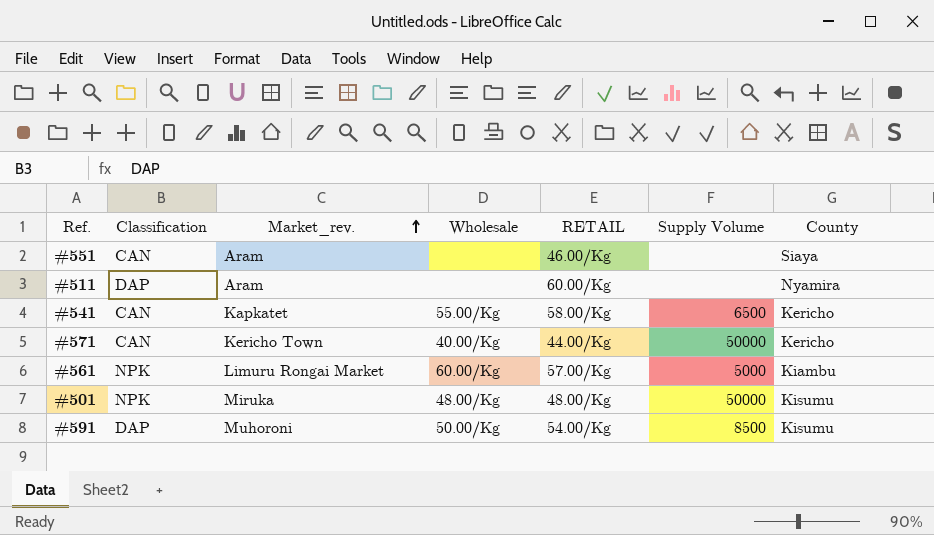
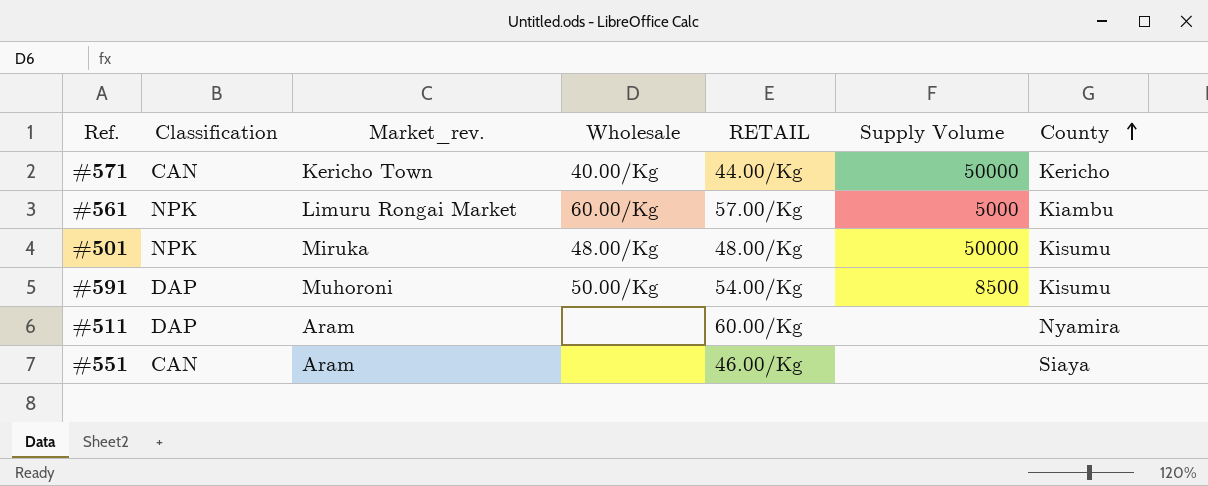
row order: Market_rev. ascending -> County ascending
row #541: CAN | Kapkatet | 55.00/Kg | 58.00/Kg | 6500 | Kericho -> none

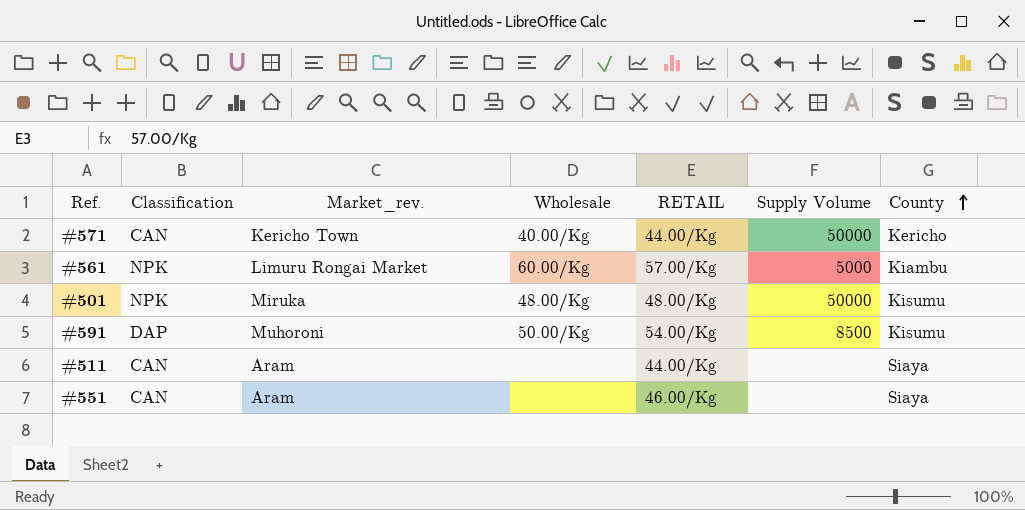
#511 | Classification: DAP -> CAN
#511 | RETAIL: 60.00/Kg -> 44.00/Kg
#511 | County: Nyamira -> Siaya

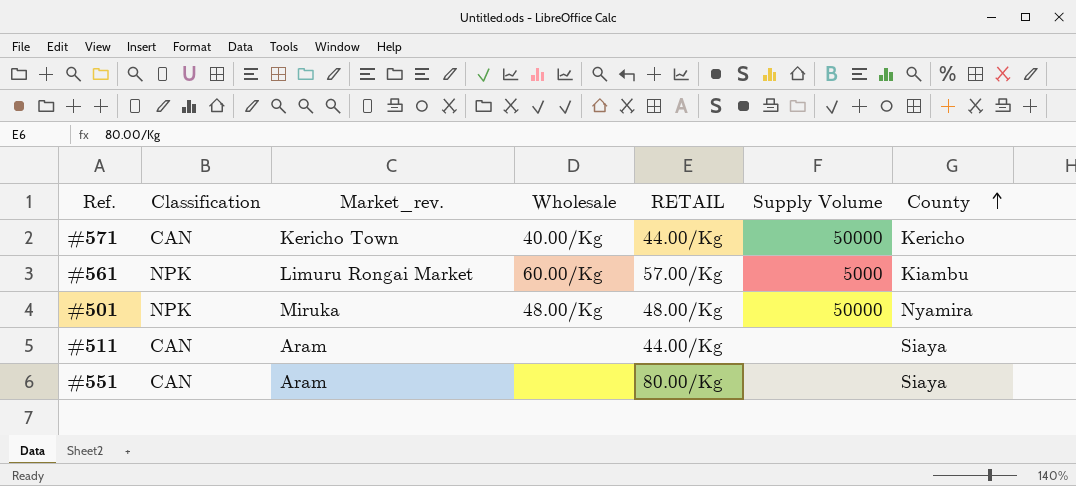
row #591: DAP | Muhoroni | 50.00/Kg | 54.00/Kg | 8500 | Kisumu -> none
#501 | County: Kisumu -> Nyamira
#551 | RETAIL: 46.00/Kg -> 80.00/Kg

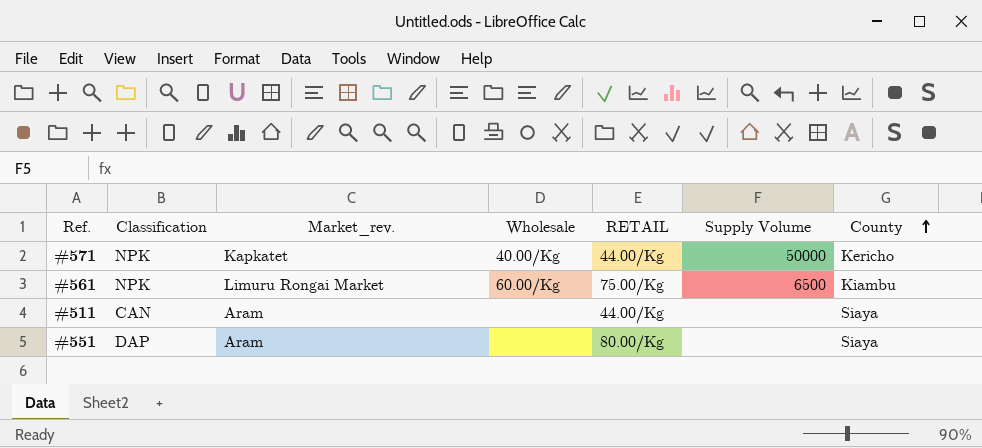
row #501: NPK | Miruka | 48.00/Kg | 48.00/Kg | 50000 | Nyamira -> none
#571 | Classification: CAN -> NPK
#571 | Market_rev.: Kericho Town -> Kapkatet
#561 | RETAIL: 57.00/Kg -> 75.00/Kg
#561 | Supply Volume: 5000 -> 6500
#551 | Classification: CAN -> DAP

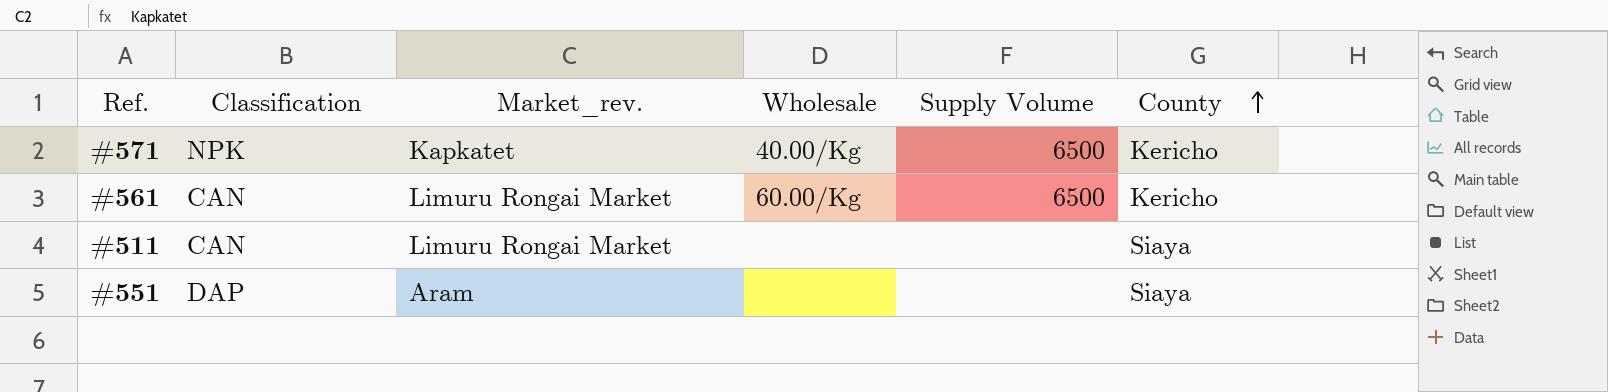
column RETAIL | position: 5 -> none
#571 | Supply Volume: 50000 -> 6500
#561 | Classification: NPK -> CAN
#561 | County: Kiambu -> Kericho
#511 | Market_rev.: Aram -> Limuru Rongai Market

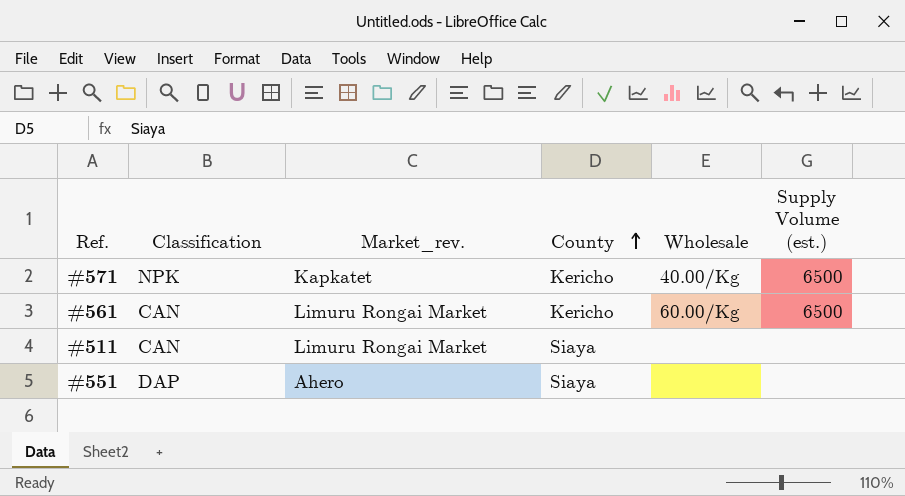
column County | position: 6 -> 4
column name: Supply Volume -> Supply Volume (est.)
#551 | Market_rev.: Aram -> Ahero

